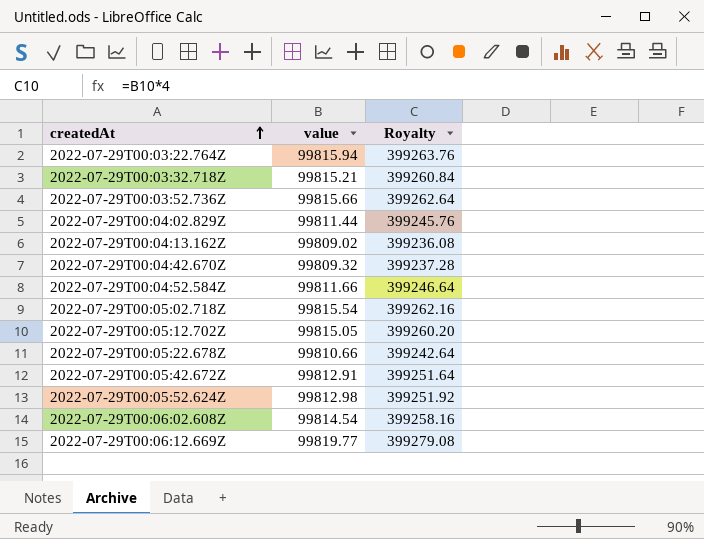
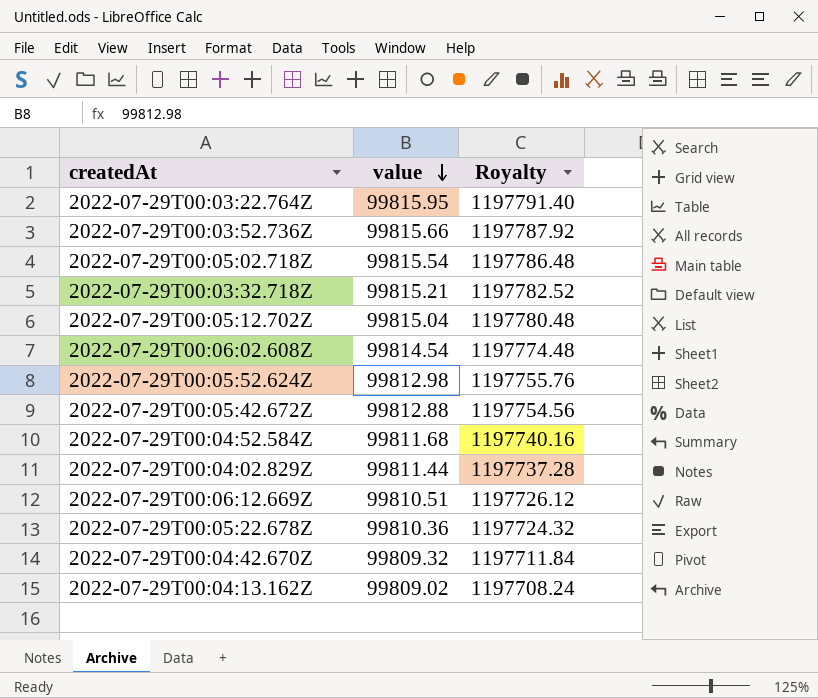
row order: createdAt ascending -> value descending
column Royalty | formula: [value] * 4 -> [value] * 12
2022-07-29T00:03:22.764Z | value: 99815.94 -> 99815.95
2022-07-29T00:05:12.702Z | value: 99815.05 -> 99815.04
2022-07-29T00:05:42.672Z | value: 99812.91 -> 99812.88
2022-07-29T00:04:52.584Z | value: 99811.66 -> 99811.68
2022-07-29T00:06:12.669Z | value: 99819.77 -> 99810.51
2022-07-29T00:05:22.678Z | value: 99810.66 -> 99810.36

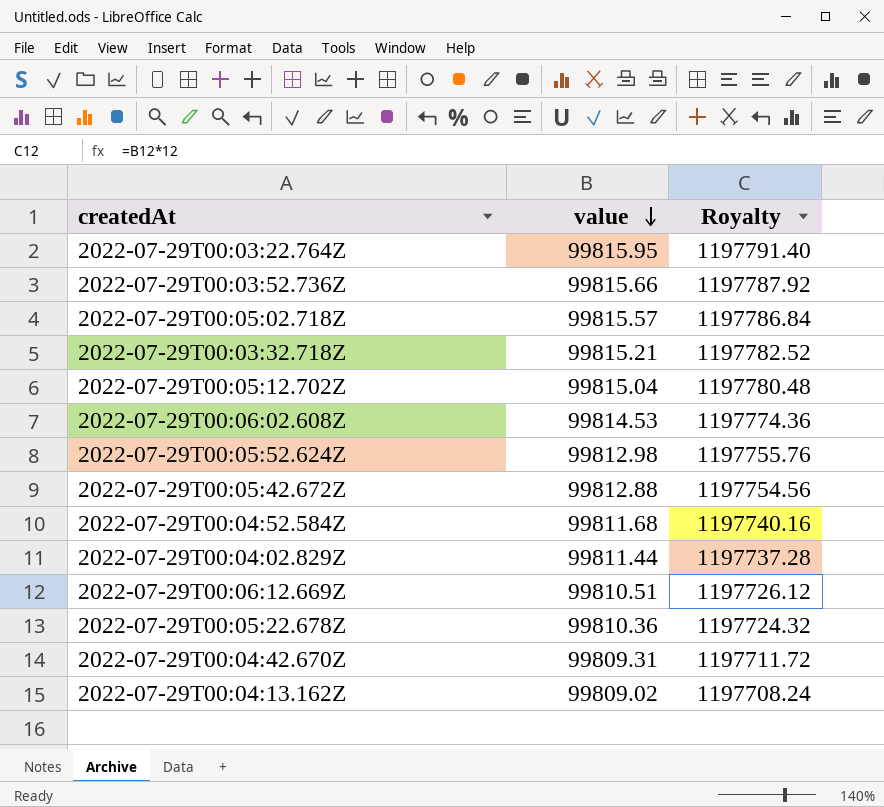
2022-07-29T00:05:02.718Z | value: 99815.54 -> 99815.57
2022-07-29T00:05:02.718Z | Royalty: 1197786.48 -> 1197786.84
2022-07-29T00:06:02.608Z | value: 99814.54 -> 99814.53
2022-07-29T00:06:02.608Z | Royalty: 1197774.48 -> 1197774.36
2022-07-29T00:04:42.670Z | value: 99809.32 -> 99809.31
2022-07-29T00:04:42.670Z | Royalty: 1197711.84 -> 1197711.72

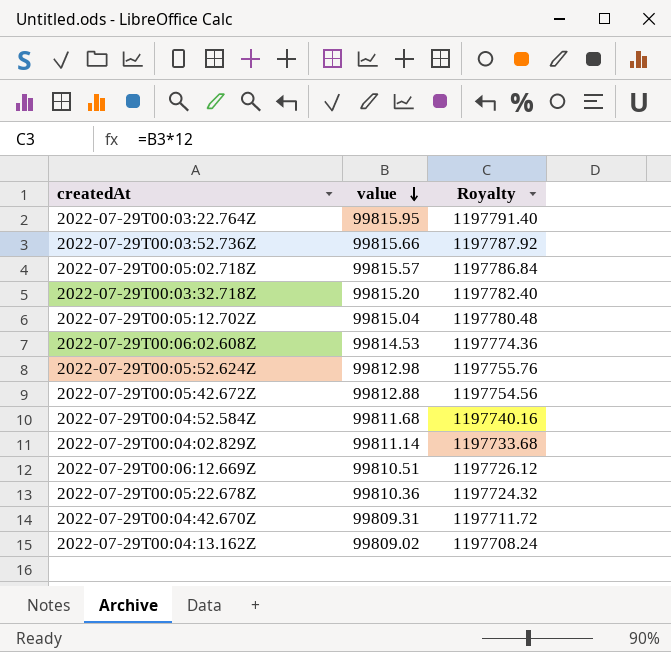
2022-07-29T00:03:32.718Z | value: 99815.21 -> 99815.20
2022-07-29T00:03:32.718Z | Royalty: 1197782.52 -> 1197782.40
2022-07-29T00:04:02.829Z | value: 99811.44 -> 99811.14
2022-07-29T00:04:02.829Z | Royalty: 1197737.28 -> 1197733.68

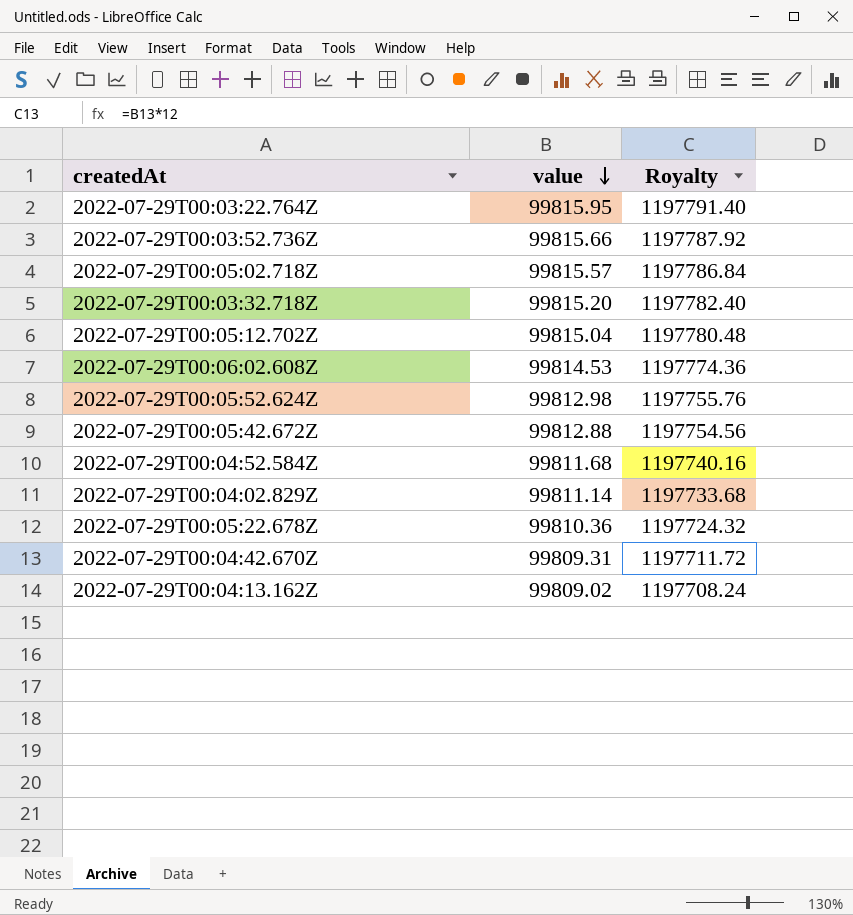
row 2022-07-29T00:06:12.669Z: 99810.51 | 1197726.12 -> none

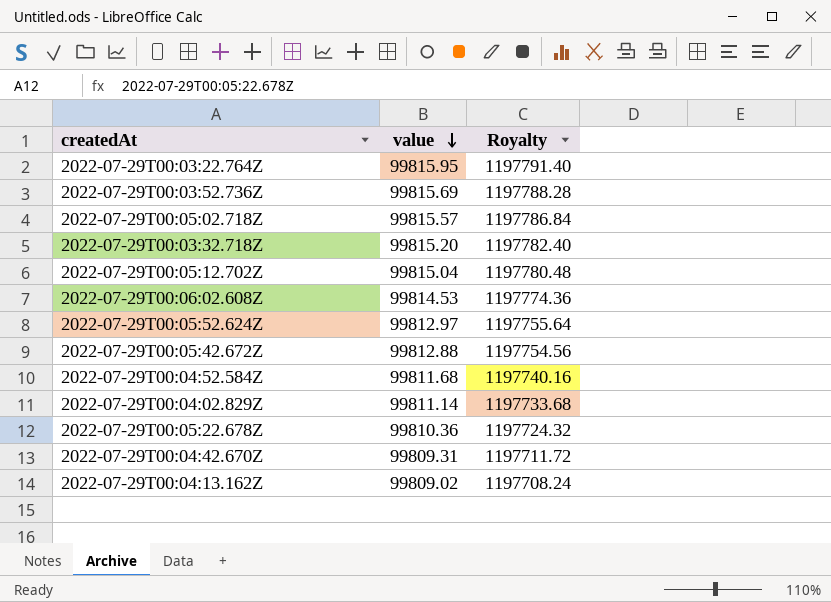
2022-07-29T00:03:52.736Z | value: 99815.66 -> 99815.69
2022-07-29T00:03:52.736Z | Royalty: 1197787.92 -> 1197788.28
2022-07-29T00:05:52.624Z | value: 99812.98 -> 99812.97
2022-07-29T00:05:52.624Z | Royalty: 1197755.76 -> 1197755.64

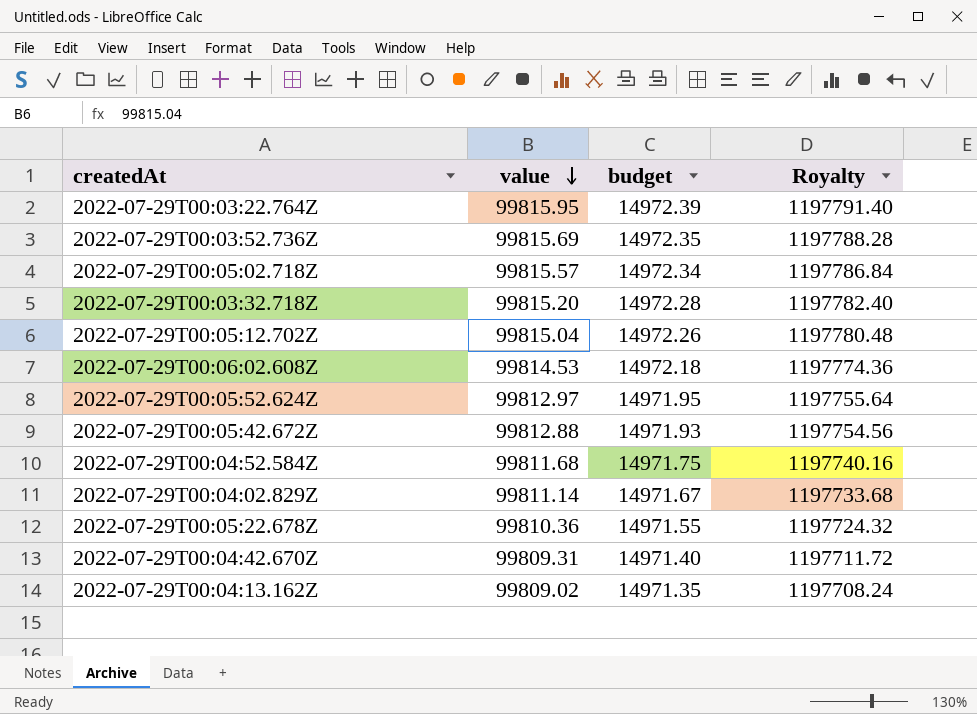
column budget | formula: none -> [value] * 0.15

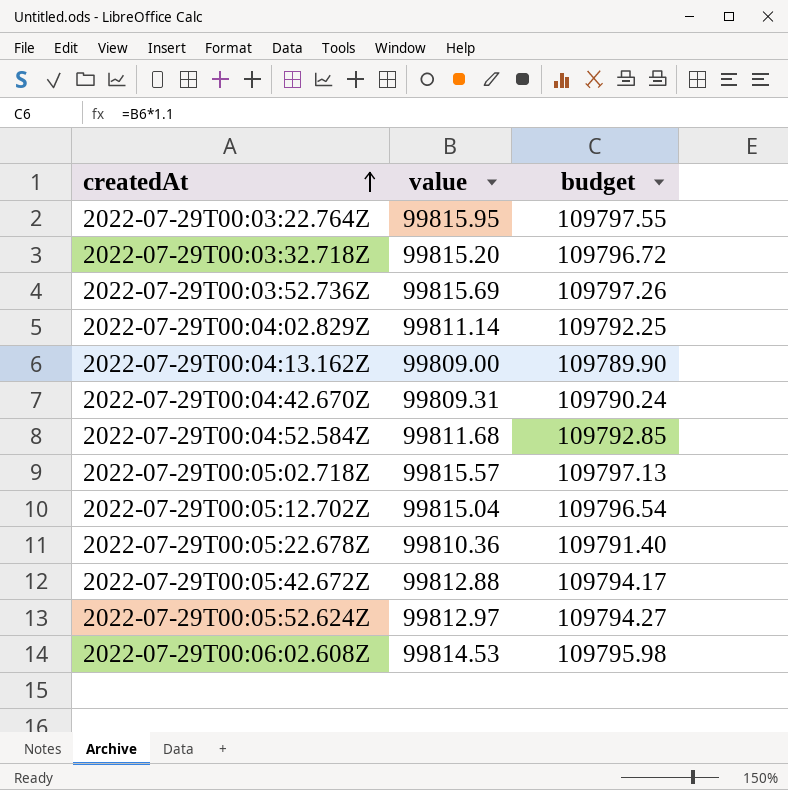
row order: value descending -> createdAt ascending
column Royalty | formula: [value] * 12 -> none
column budget | formula: [value] * 0.15 -> [value] * 1.1
2022-07-29T00:04:13.162Z | value: 99809.02 -> 99809.00

